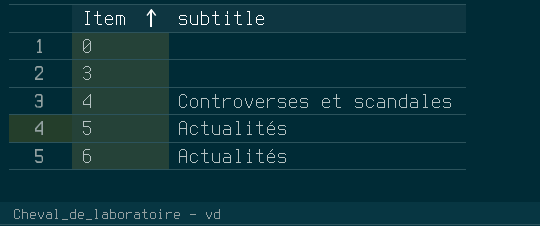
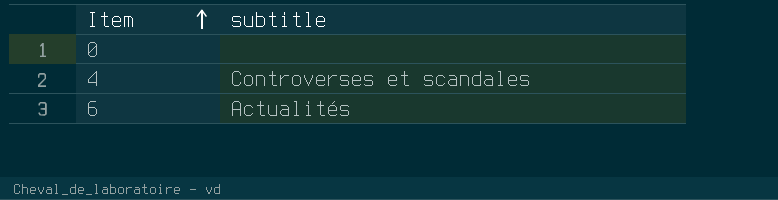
row 3: none -> none
row 5: Actualités -> none

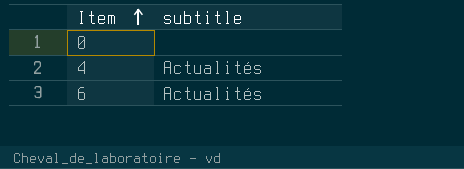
4 | subtitle: Controverses et scandales -> Actualités

